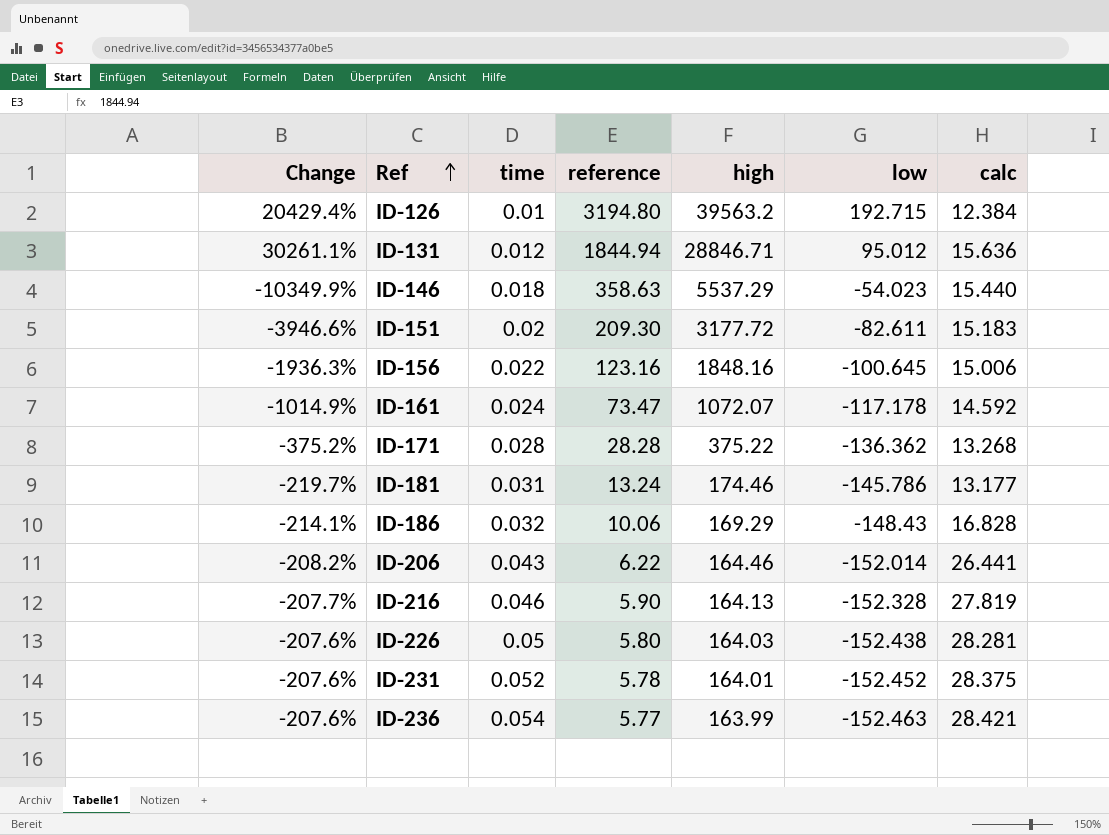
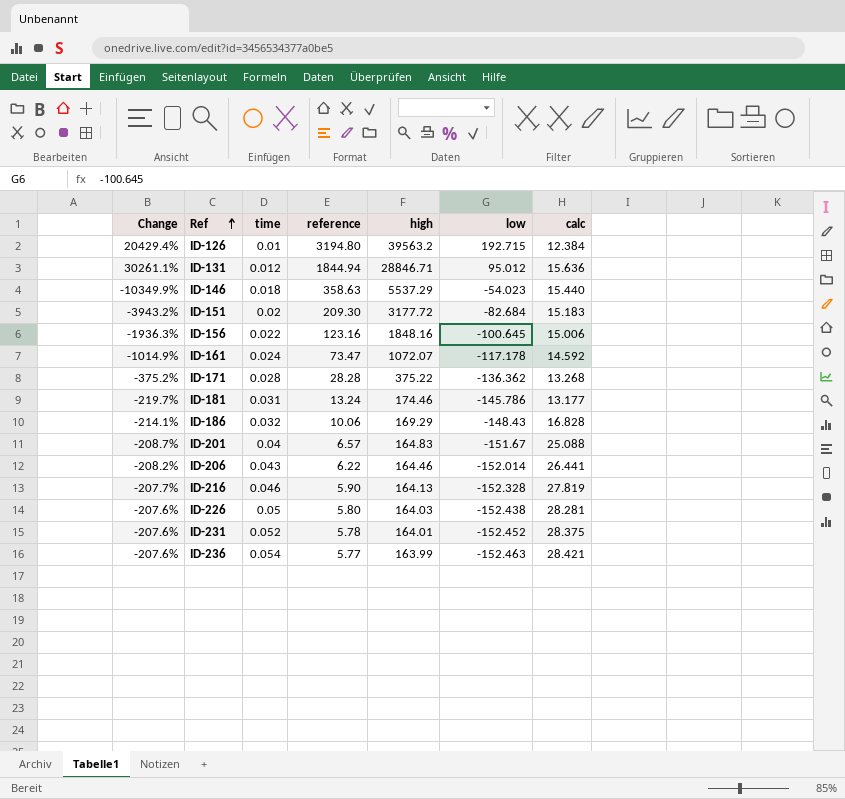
ID-151 | Change: -3946.6% -> -3943.2%
ID-151 | low: -82.611 -> -82.684
row ID-201: none -> -208.7% | 0.04 | 6.57 | 164.83 | -151.67 | 25.088

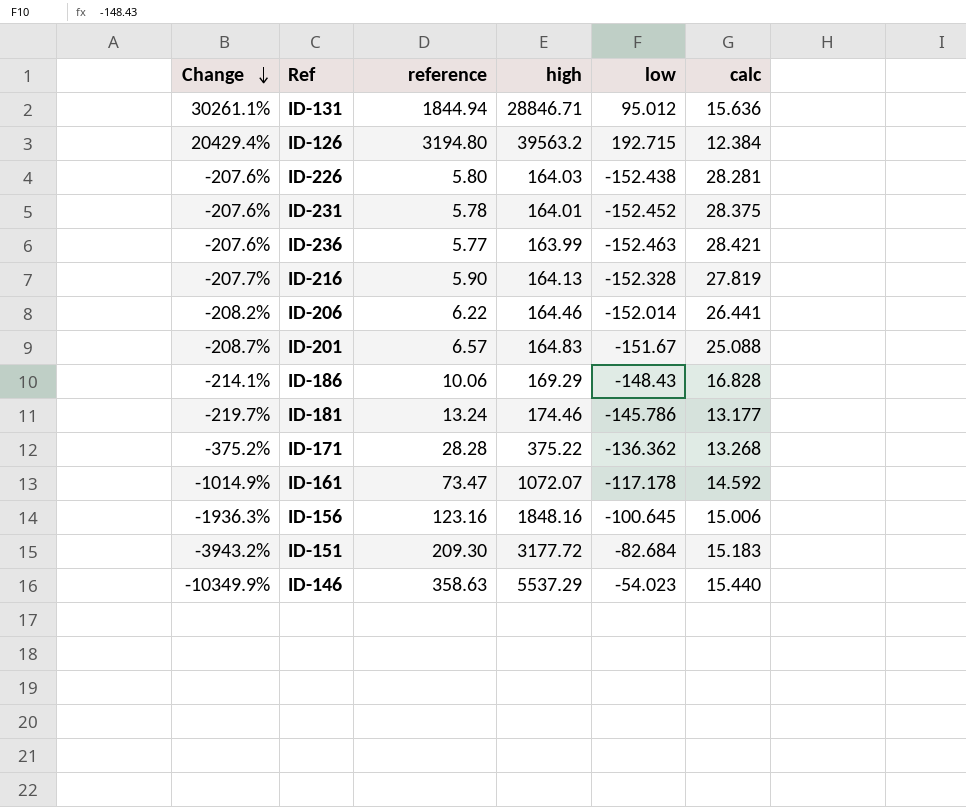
row order: Ref ascending -> Change descending
column time | position: 3 -> none

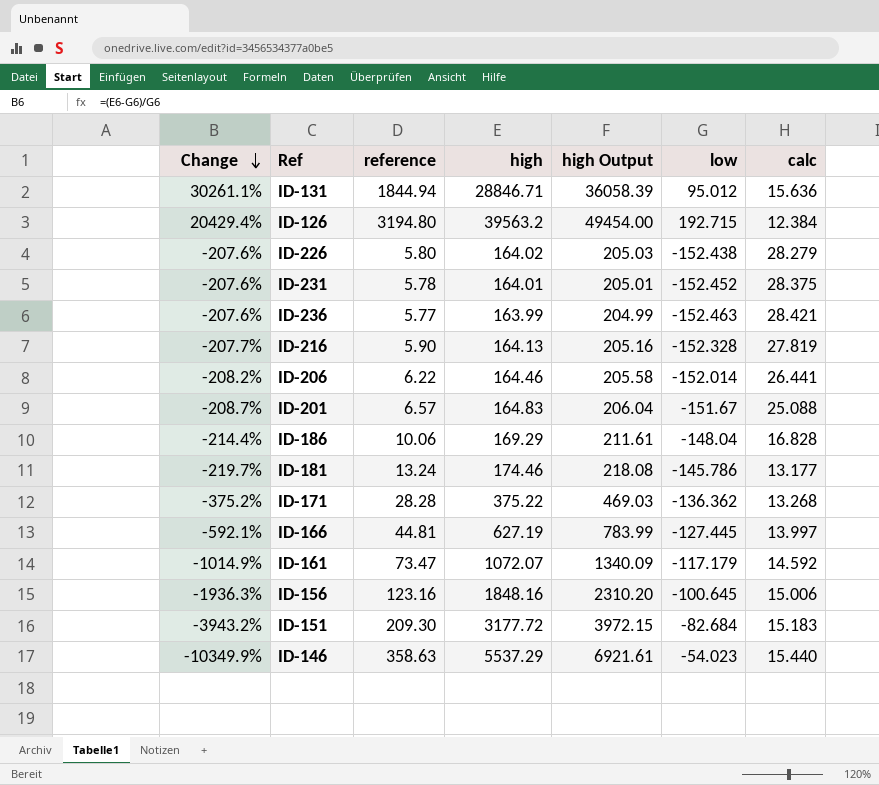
column high Output | formula: none -> [high] * 1.25
ID-226 | high: 164.03 -> 164.02
ID-226 | calc: 28.281 -> 28.279
ID-186 | Change: -214.1% -> -214.4%
ID-186 | low: -148.43 -> -148.04
row ID-166: none -> -592.1% | 44.81 | 627.19 | 783.99 | -127.445 | 13.997
ID-161 | low: -117.178 -> -117.179

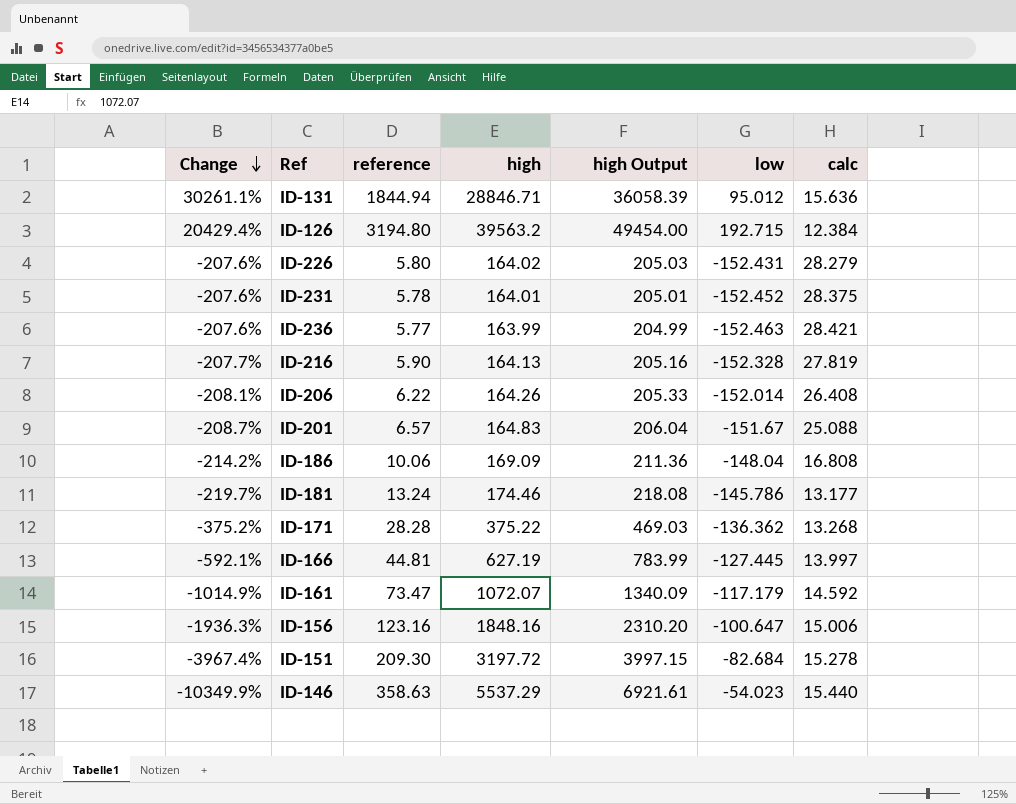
ID-226 | low: -152.438 -> -152.431
ID-206 | Change: -208.2% -> -208.1%
ID-206 | high: 164.46 -> 164.26
ID-206 | high Output: 205.58 -> 205.33
ID-206 | calc: 26.441 -> 26.408
ID-186 | Change: -214.4% -> -214.2%
ID-186 | high: 169.29 -> 169.09
ID-186 | high Output: 211.61 -> 211.36
ID-186 | calc: 16.828 -> 16.808
ID-156 | low: -100.645 -> -100.647
ID-151 | Change: -3943.2% -> -3967.4%
ID-151 | high: 3177.72 -> 3197.72
ID-151 | high Output: 3972.15 -> 3997.15
ID-151 | calc: 15.183 -> 15.278

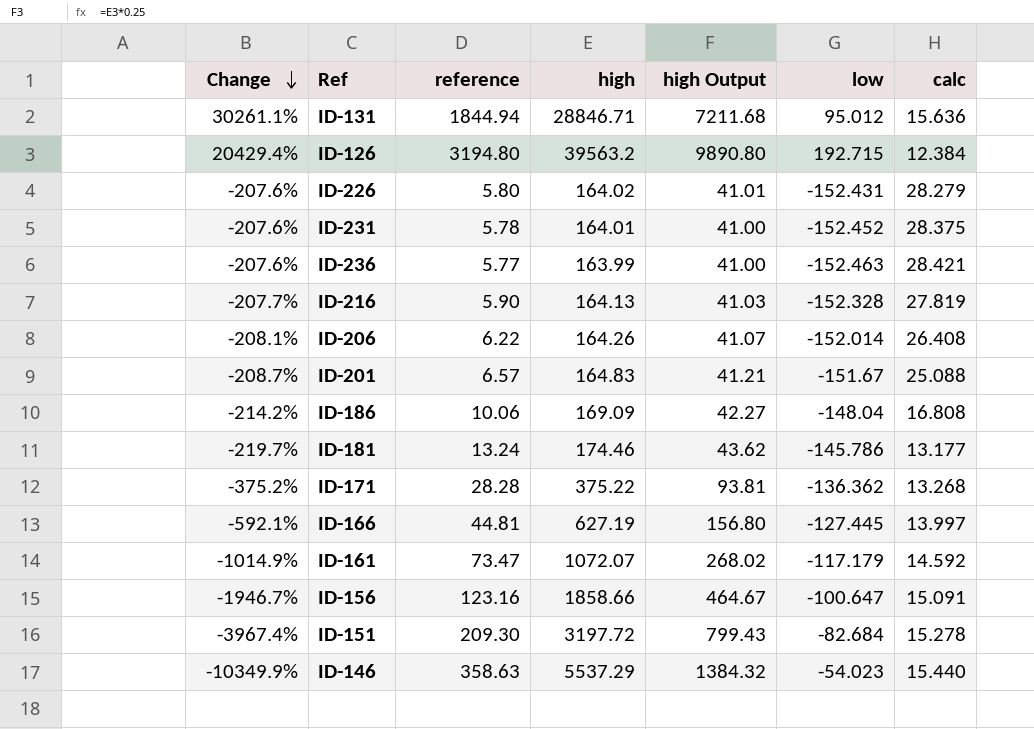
column high Output | formula: [high] * 1.25 -> [high] * 0.25
ID-156 | Change: -1936.3% -> -1946.7%
ID-156 | high: 1848.16 -> 1858.66
ID-156 | calc: 15.006 -> 15.091

